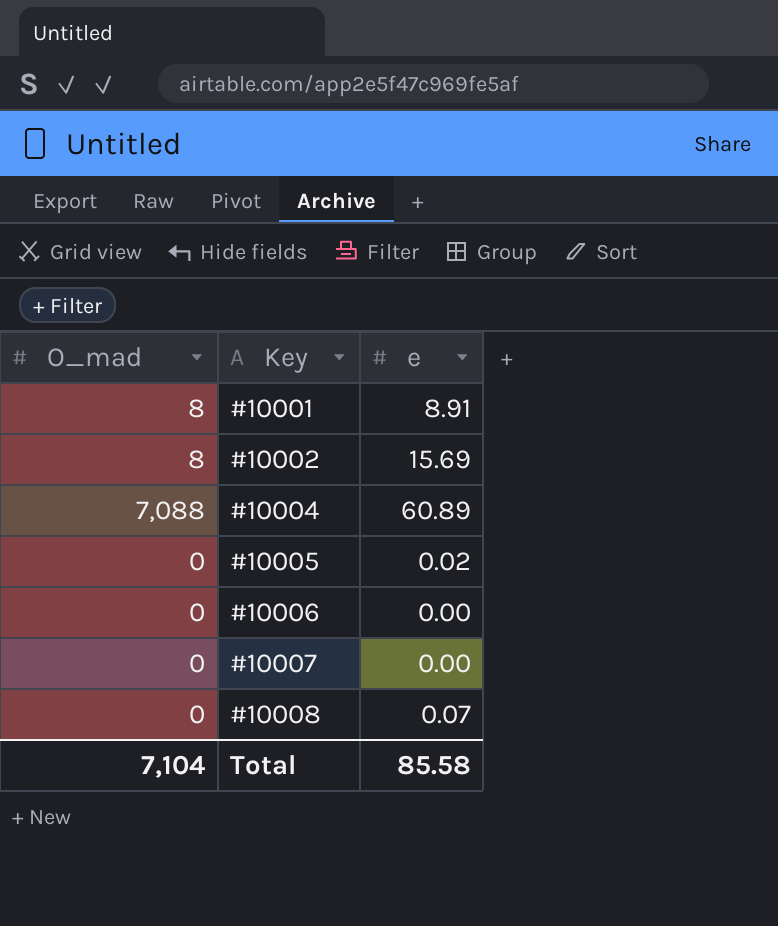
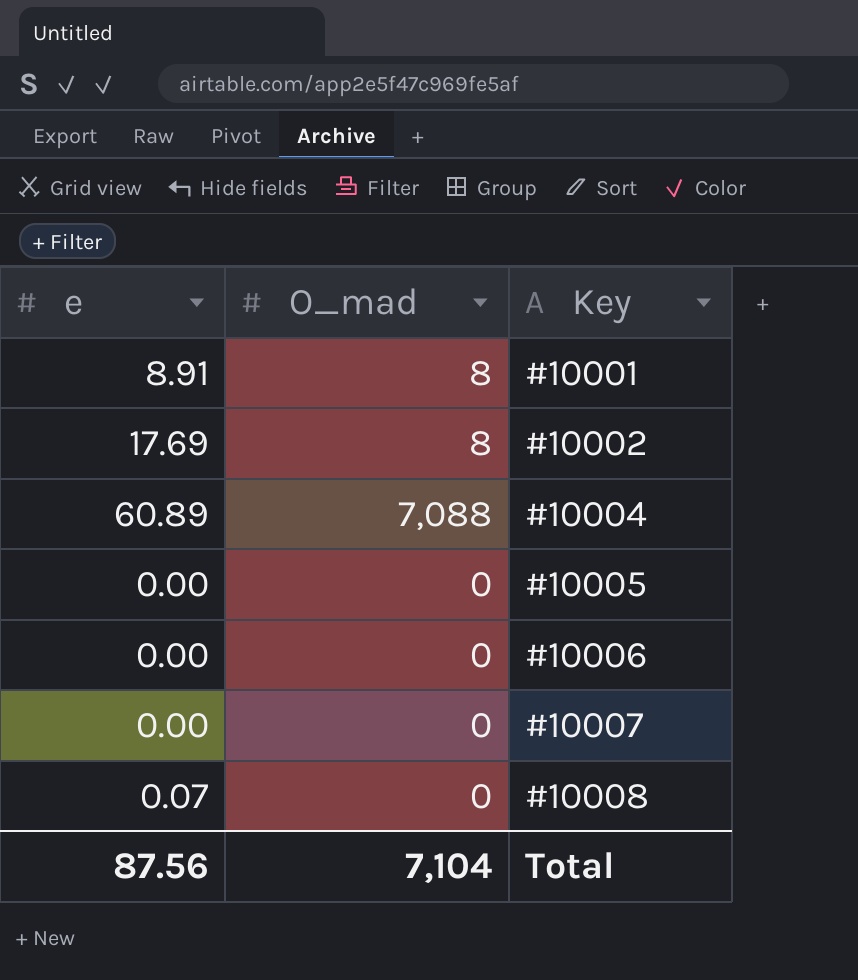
column e | position: 3 -> 1
#10002 | e: 15.69 -> 17.69
#10005 | e: 0.02 -> 0.00
Total | e: 85.58 -> 87.56

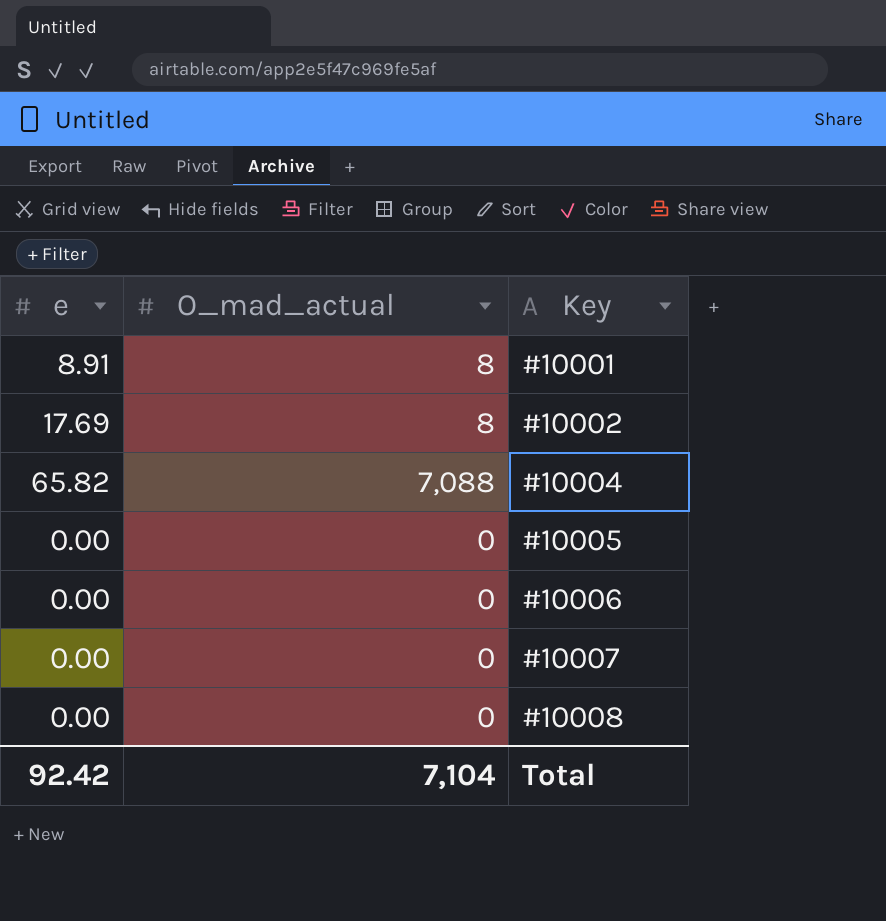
column name: O_mad -> O_mad_actual
#10004 | e: 60.89 -> 65.82
#10008 | e: 0.07 -> 0.00
Total | e: 87.56 -> 92.42

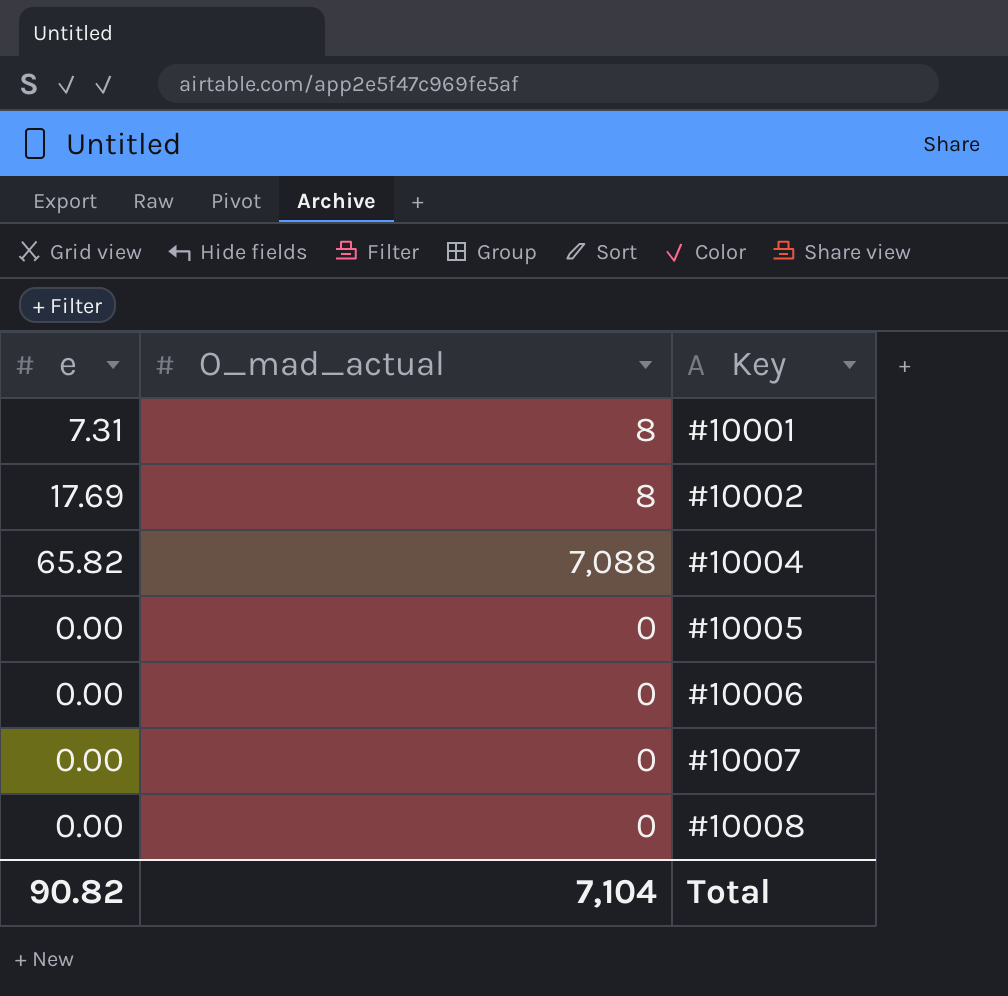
#10001 | e: 8.91 -> 7.31
Total | e: 92.42 -> 90.82

